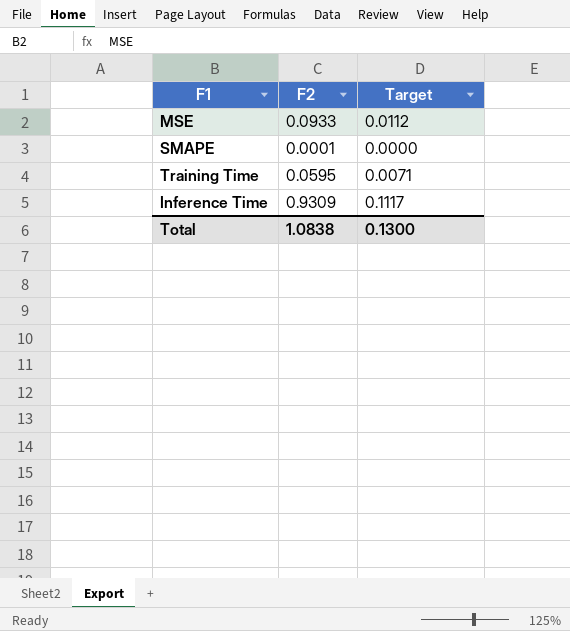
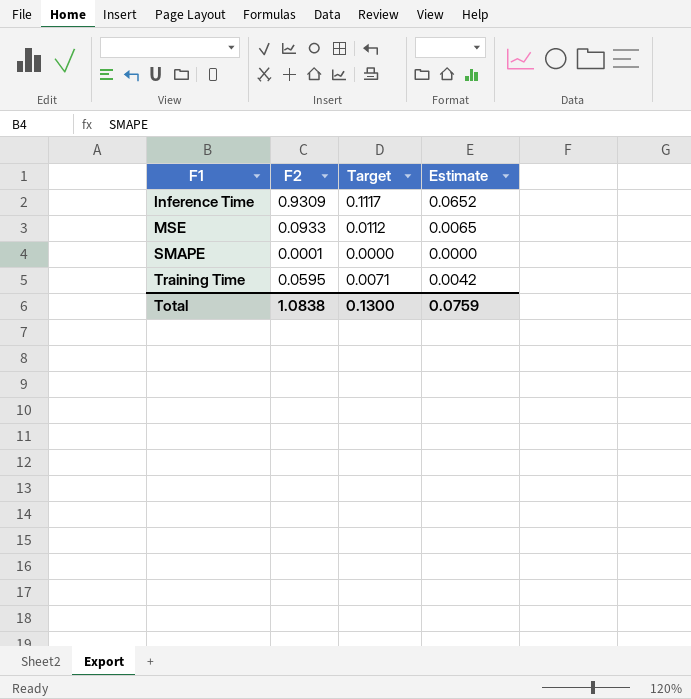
row order: none -> F1 ascending
column Estimate | formula: none -> [F2] * 0.07

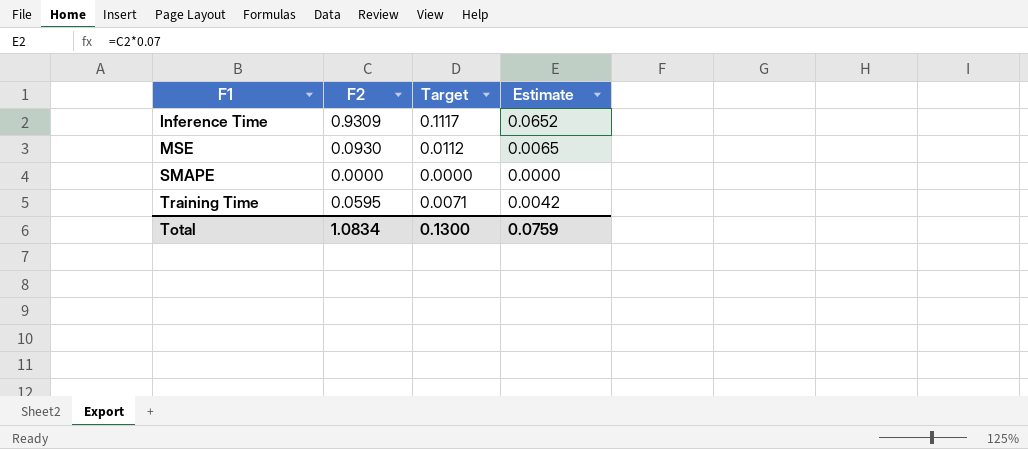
MSE | F2: 0.0933 -> 0.0930
SMAPE | F2: 0.0001 -> 0.0000
Total | F2: 1.0838 -> 1.0834

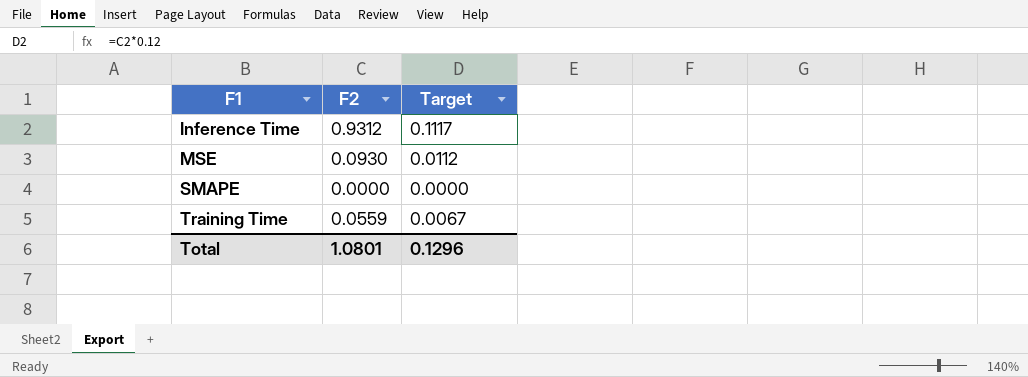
column Estimate | formula: [F2] * 0.07 -> none
Inference Time | F2: 0.9309 -> 0.9312
Training Time | F2: 0.0595 -> 0.0559
Training Time | Target: 0.0071 -> 0.0067
Total | F2: 1.0834 -> 1.0801
Total | Target: 0.1300 -> 0.1296

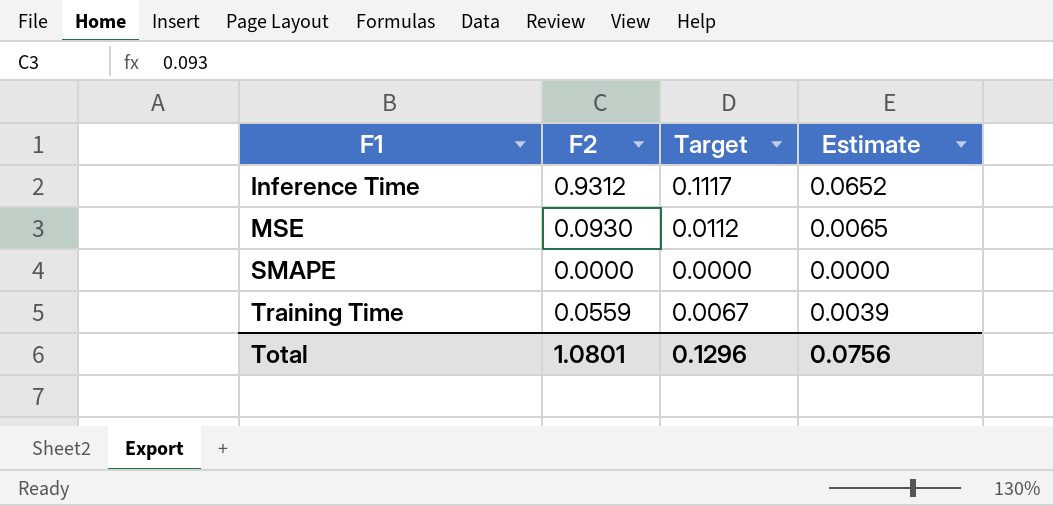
column Estimate | formula: none -> [F2] * 0.07

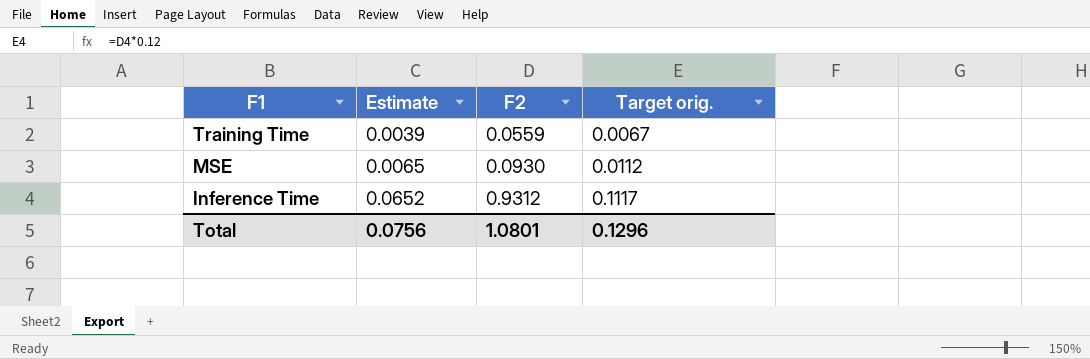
row order: F1 ascending -> F1 descending
column Estimate | position: 4 -> 2
column name: Target -> Target orig.
row SMAPE: 0.0000 | 0.0000 | 0.0000 -> none

